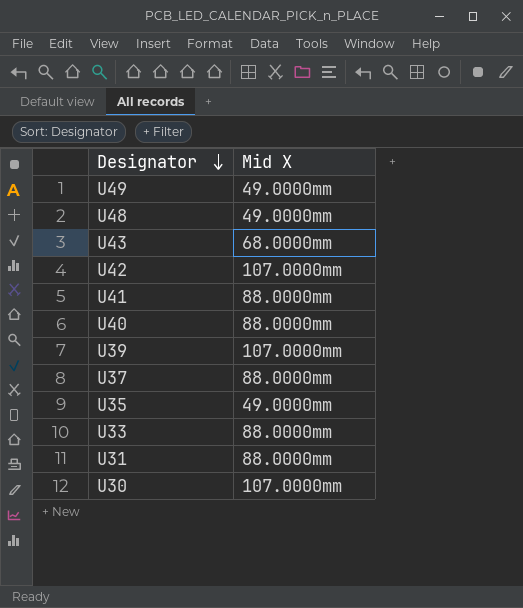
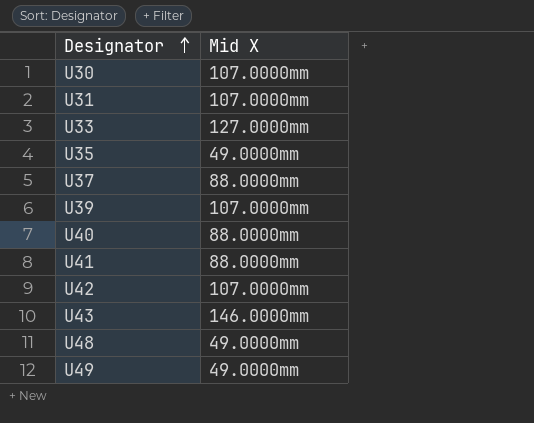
row order: Designator descending -> Designator ascending
U31 | Mid X: 88.0000mm -> 107.0000mm
U33 | Mid X: 88.0000mm -> 127.0000mm
U43 | Mid X: 68.0000mm -> 146.0000mm

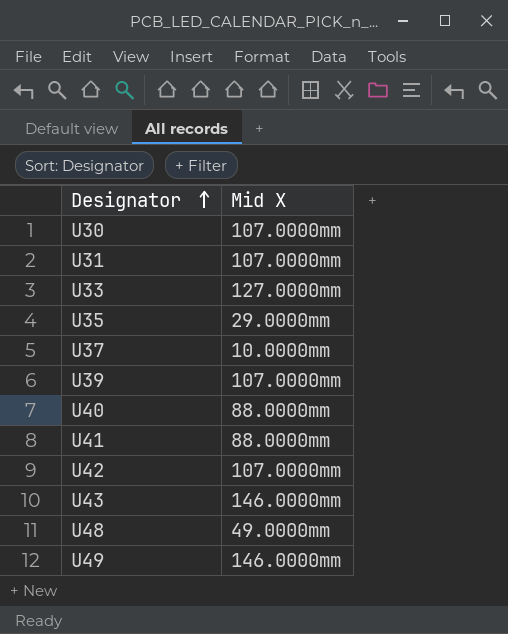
U35 | Mid X: 49.0000mm -> 29.0000mm
U37 | Mid X: 88.0000mm -> 10.0000mm
U49 | Mid X: 49.0000mm -> 146.0000mm

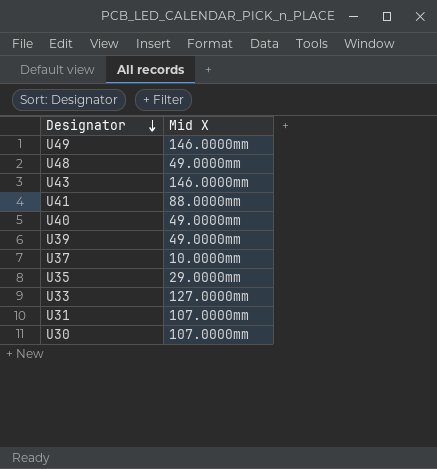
row order: Designator ascending -> Designator descending
row U42: 107.0000mm -> none
U40 | Mid X: 88.0000mm -> 49.0000mm
U39 | Mid X: 107.0000mm -> 49.0000mm

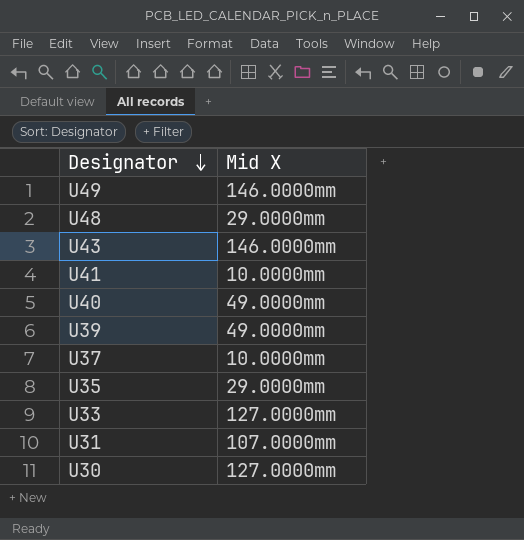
U48 | Mid X: 49.0000mm -> 29.0000mm
U41 | Mid X: 88.0000mm -> 10.0000mm
U30 | Mid X: 107.0000mm -> 127.0000mm

